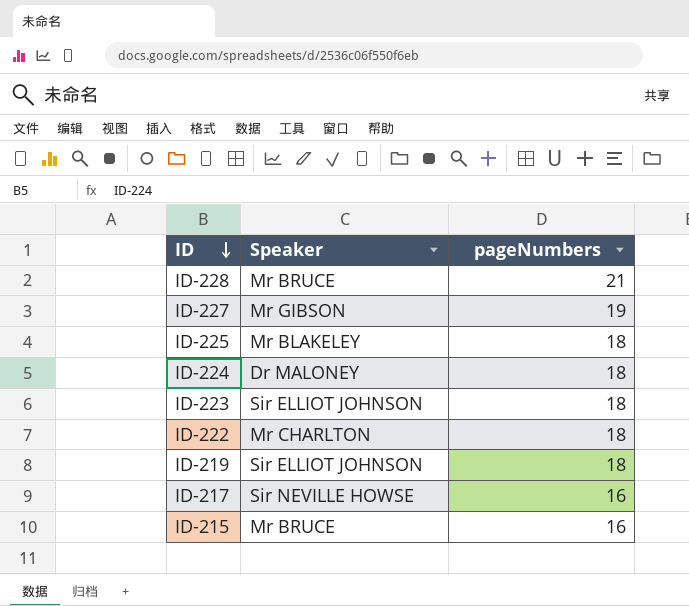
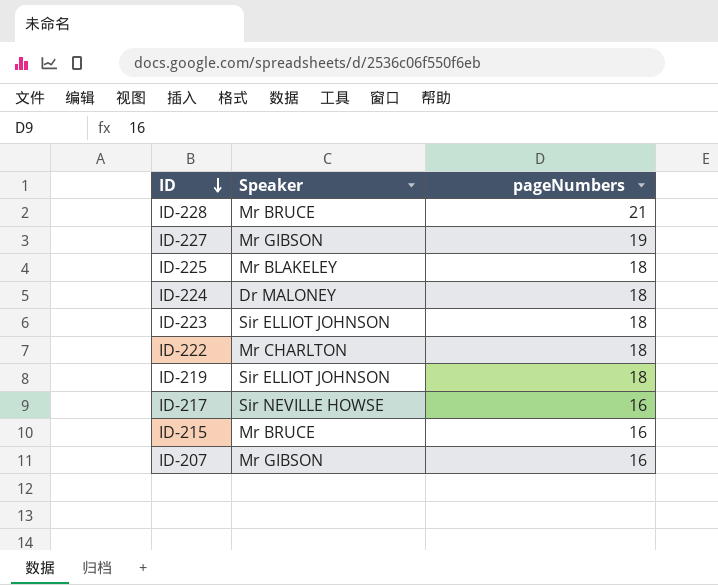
row ID-207: none -> Mr GIBSON | 16

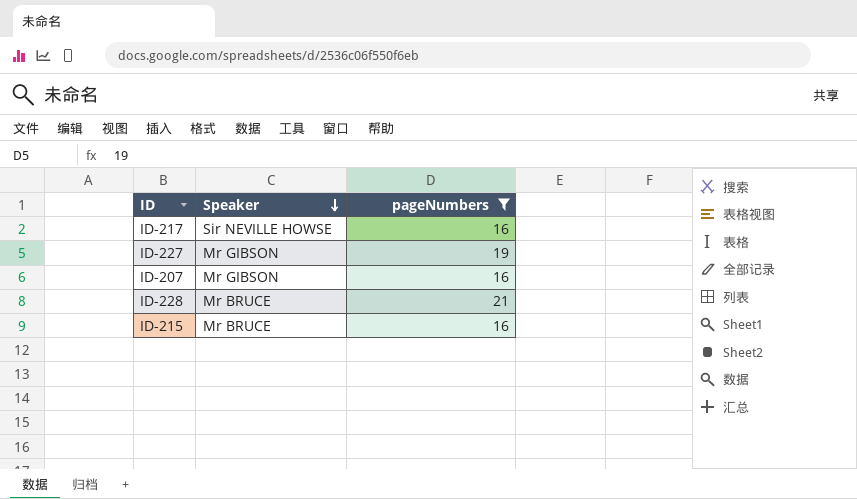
filter: none -> pageNumbers != 18
row order: ID descending -> Speaker descending

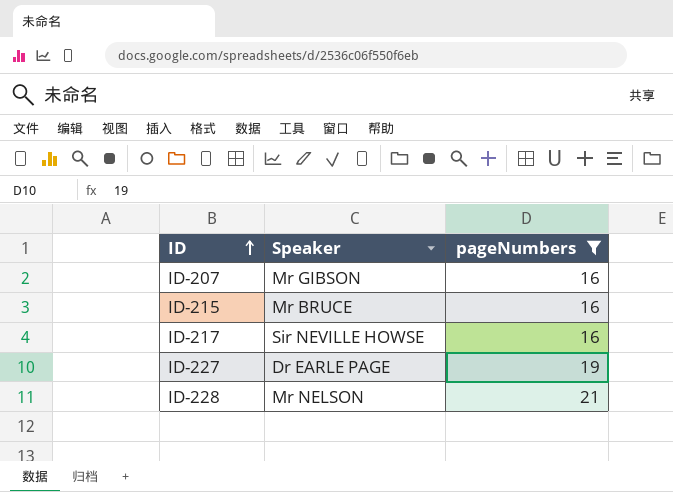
row order: Speaker descending -> ID ascending
ID-227 | Speaker: Mr GIBSON -> Dr EARLE PAGE
ID-228 | Speaker: Mr BRUCE -> Mr NELSON

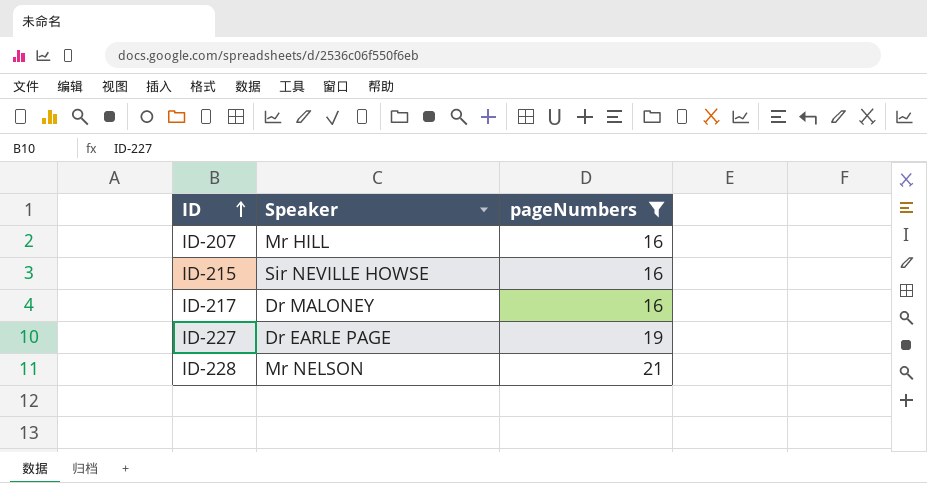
ID-207 | Speaker: Mr GIBSON -> Mr HILL
ID-215 | Speaker: Mr BRUCE -> Sir NEVILLE HOWSE
ID-217 | Speaker: Sir NEVILLE HOWSE -> Dr MALONEY

